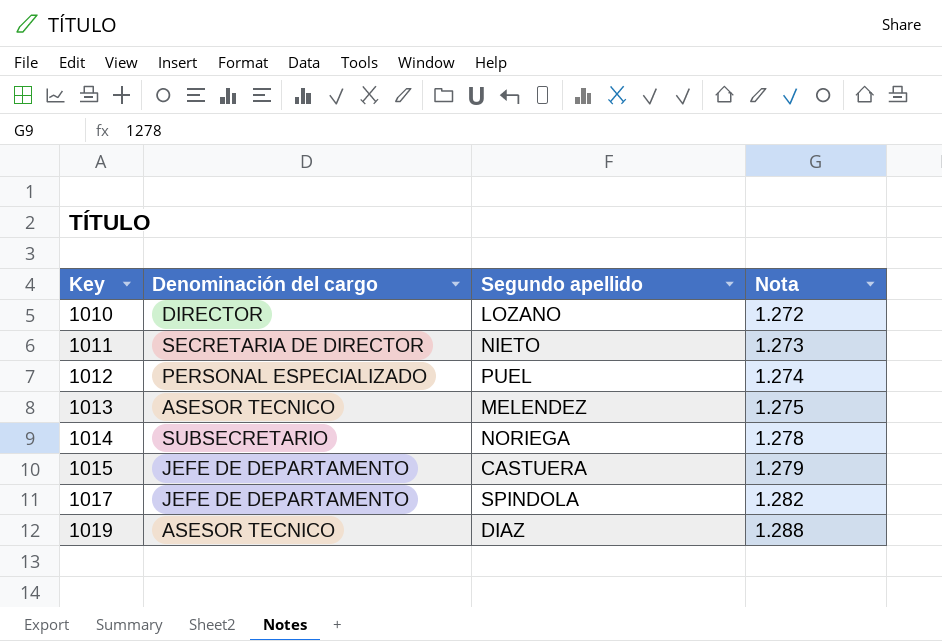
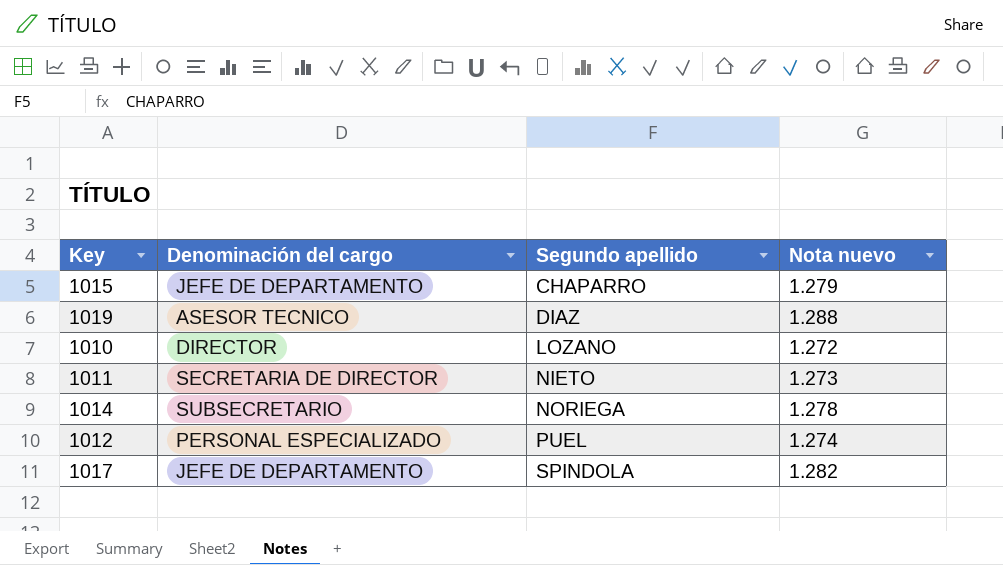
row order: Key ascending -> Segundo apellido ascending
column name: Nota -> Nota nuevo
row 1013: ASESOR TECNICO | MELENDEZ | 1.275 -> none
1015 | Segundo apellido: CASTUERA -> CHAPARRO

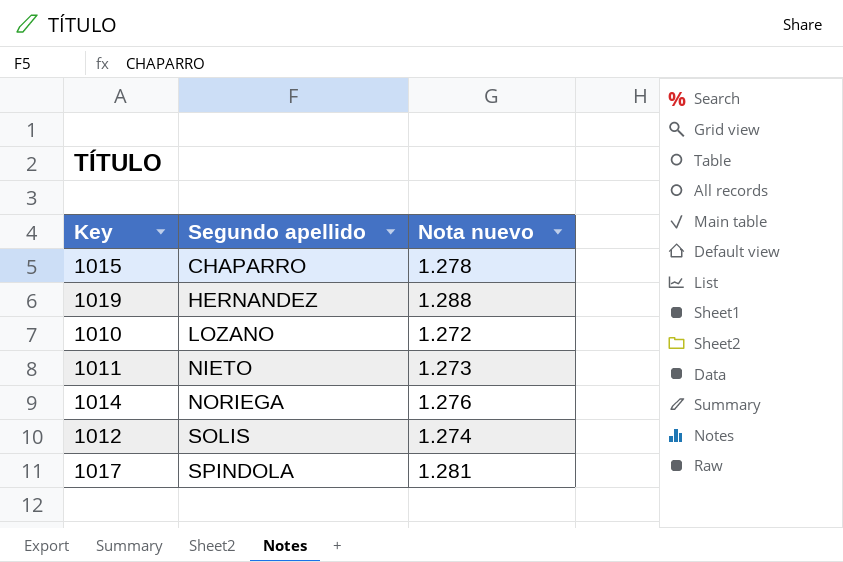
column Denominación del cargo | position: 2 -> none
1015 | Nota nuevo: 1.279 -> 1.278
1019 | Segundo apellido: DIAZ -> HERNANDEZ
1014 | Nota nuevo: 1.278 -> 1.276
1012 | Segundo apellido: PUEL -> SOLIS
1017 | Nota nuevo: 1.282 -> 1.281

